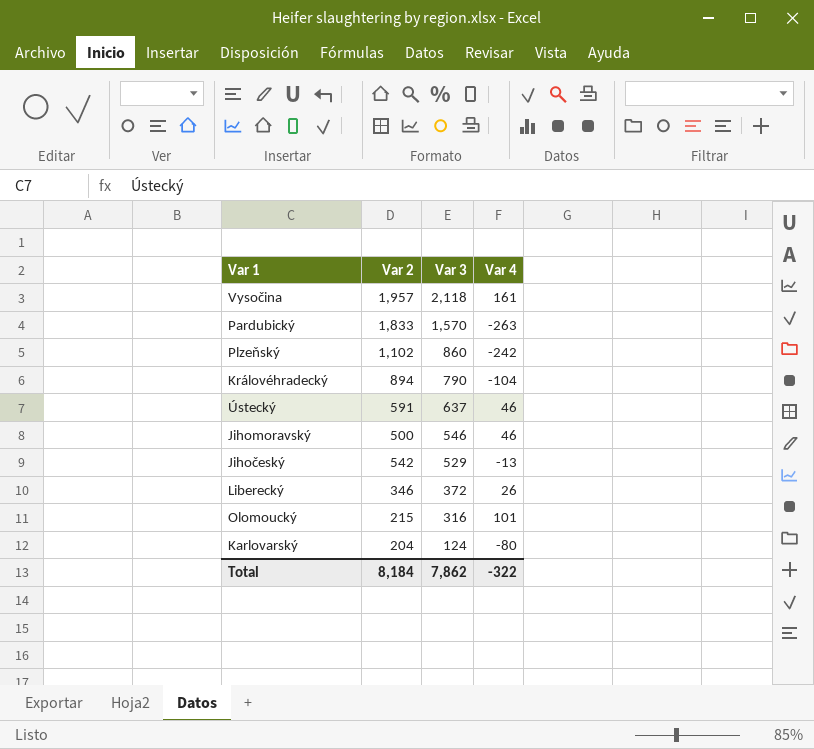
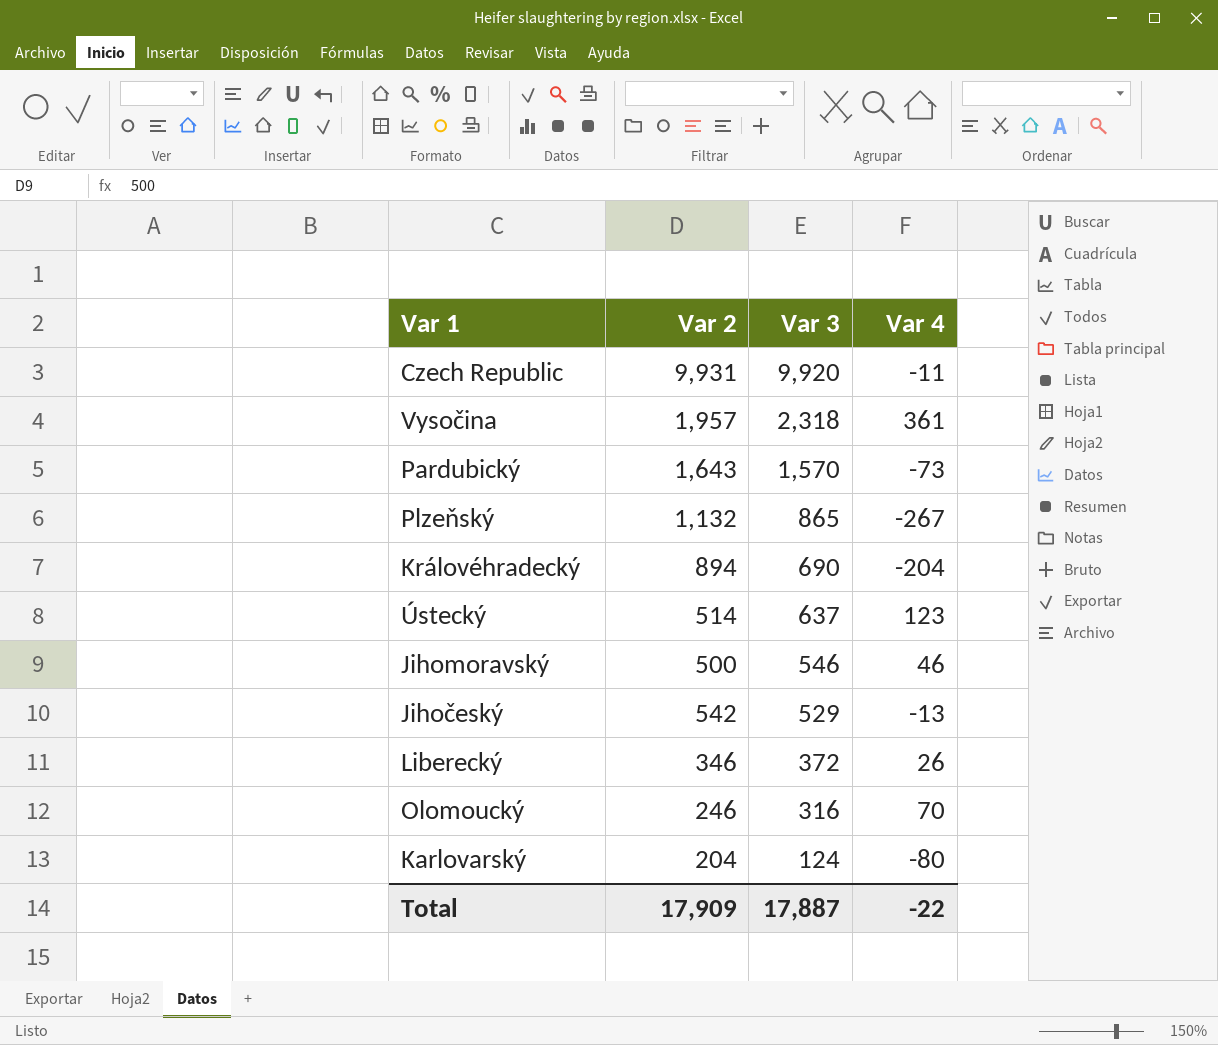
row Czech Republic: none -> 9,931 | 9,920 | -11
Vysočina | Var 3: 2,118 -> 2,318
Vysočina | Var 4: 161 -> 361
Pardubický | Var 2: 1,833 -> 1,643
Pardubický | Var 4: -263 -> -73
Plzeňský | Var 2: 1,102 -> 1,132
Plzeňský | Var 3: 860 -> 865
Plzeňský | Var 4: -242 -> -267
Královéhradecký | Var 3: 790 -> 690
Královéhradecký | Var 4: -104 -> -204
Ústecký | Var 2: 591 -> 514
Ústecký | Var 4: 46 -> 123
Olomoucký | Var 2: 215 -> 246
Olomoucký | Var 4: 101 -> 70
Total | Var 2: 8,184 -> 17,909
Total | Var 3: 7,862 -> 17,887
Total | Var 4: -322 -> -22

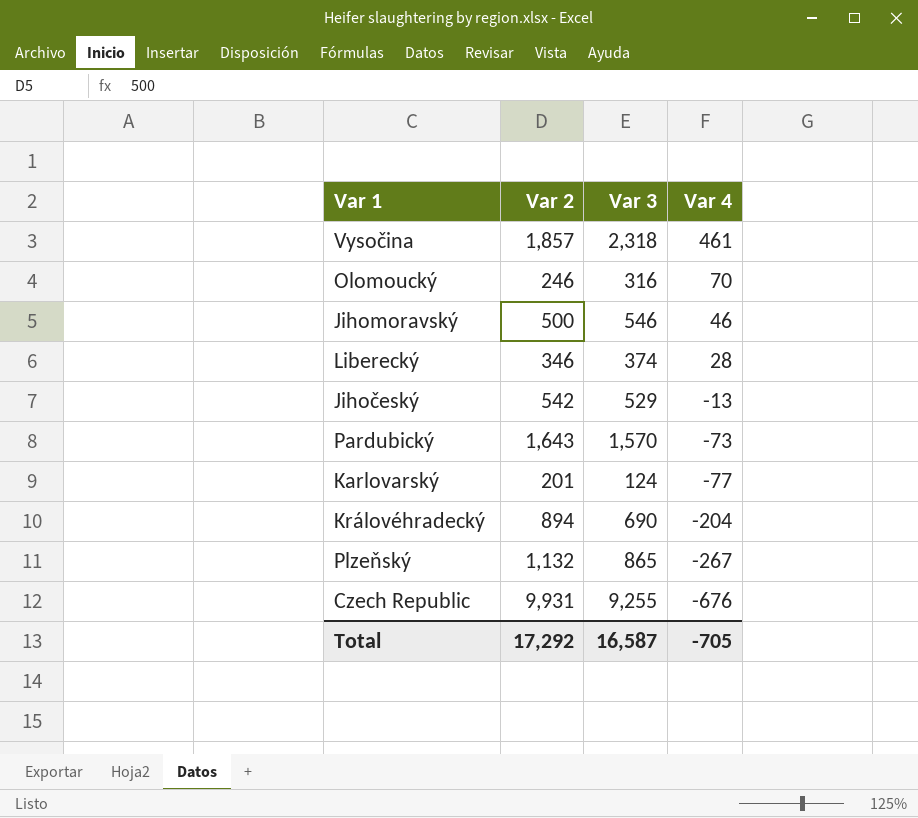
row order: Var 3 descending -> Var 4 descending
row Ústecký: 514 | 637 | 123 -> none
Vysočina | Var 2: 1,957 -> 1,857
Vysočina | Var 4: 361 -> 461
Liberecký | Var 3: 372 -> 374
Liberecký | Var 4: 26 -> 28
Karlovarský | Var 2: 204 -> 201
Karlovarský | Var 4: -80 -> -77
Czech Republic | Var 3: 9,920 -> 9,255
Czech Republic | Var 4: -11 -> -676
Total | Var 2: 17,909 -> 17,292
Total | Var 3: 17,887 -> 16,587
Total | Var 4: -22 -> -705

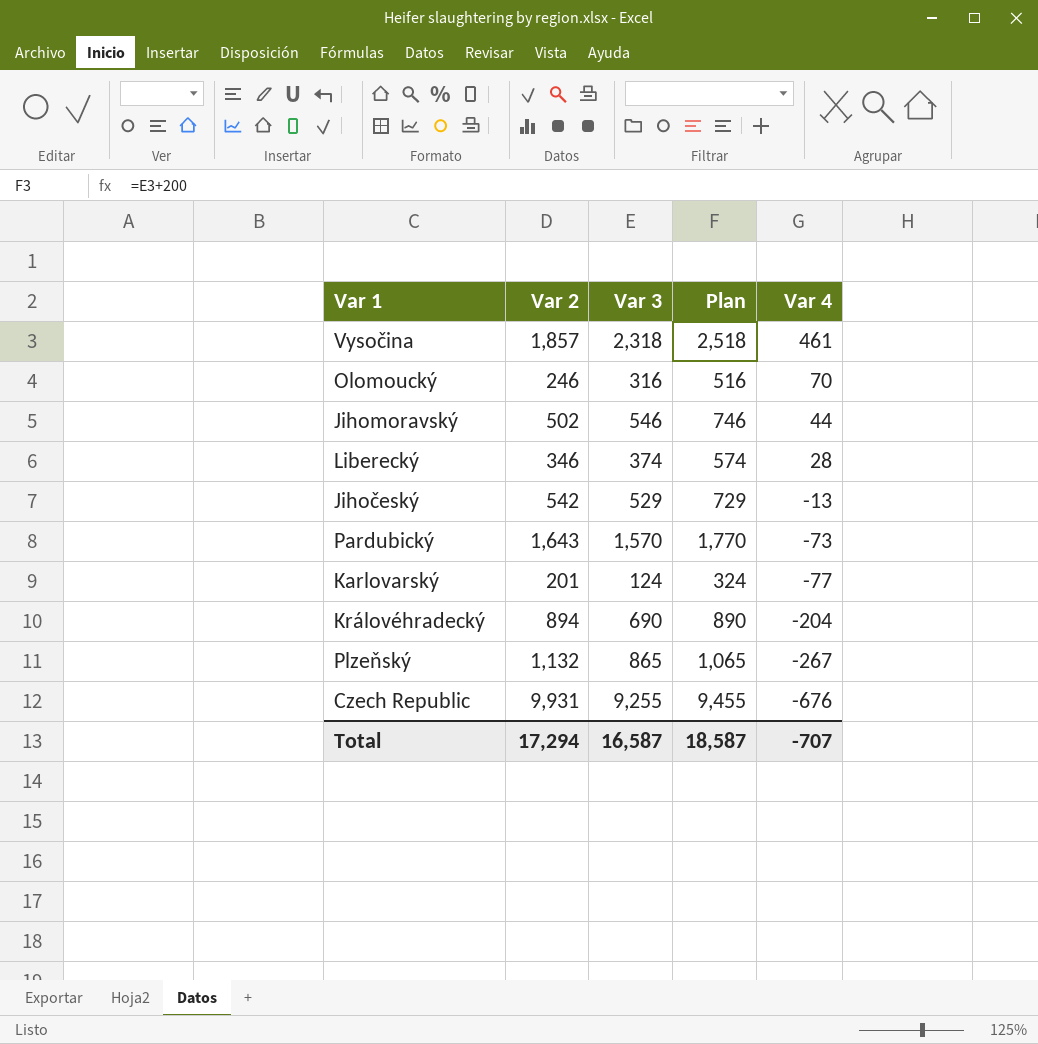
column Plan | formula: none -> [Var 3] + 200
Jihomoravský | Var 2: 500 -> 502
Jihomoravský | Var 4: 46 -> 44
Total | Var 2: 17,292 -> 17,294
Total | Var 4: -705 -> -707

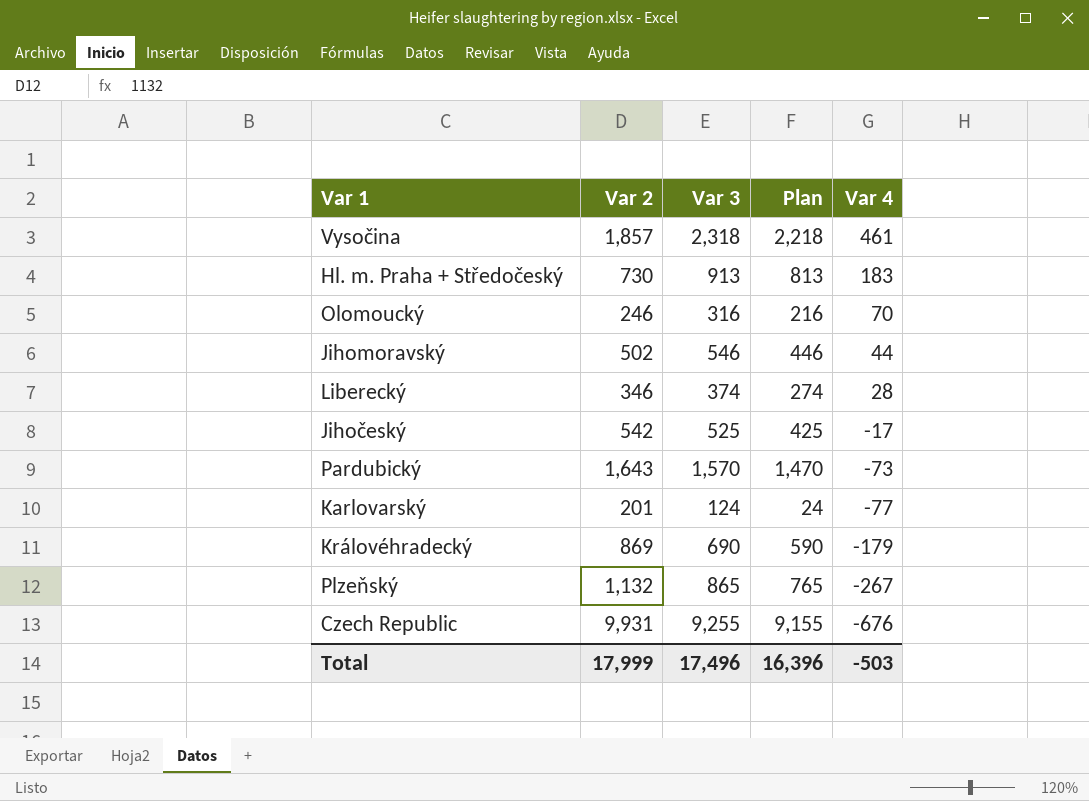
column Plan | formula: [Var 3] + 200 -> [Var 3] - 100
row Hl. m. Praha + Středočeský: none -> 730 | 913 | 813 | 183
Jihočeský | Var 3: 529 -> 525
Jihočeský | Var 4: -13 -> -17
Královéhradecký | Var 2: 894 -> 869
Královéhradecký | Var 4: -204 -> -179
Total | Var 2: 17,294 -> 17,999
Total | Var 3: 16,587 -> 17,496
Total | Plan: 18,587 -> 16,396
Total | Var 4: -707 -> -503

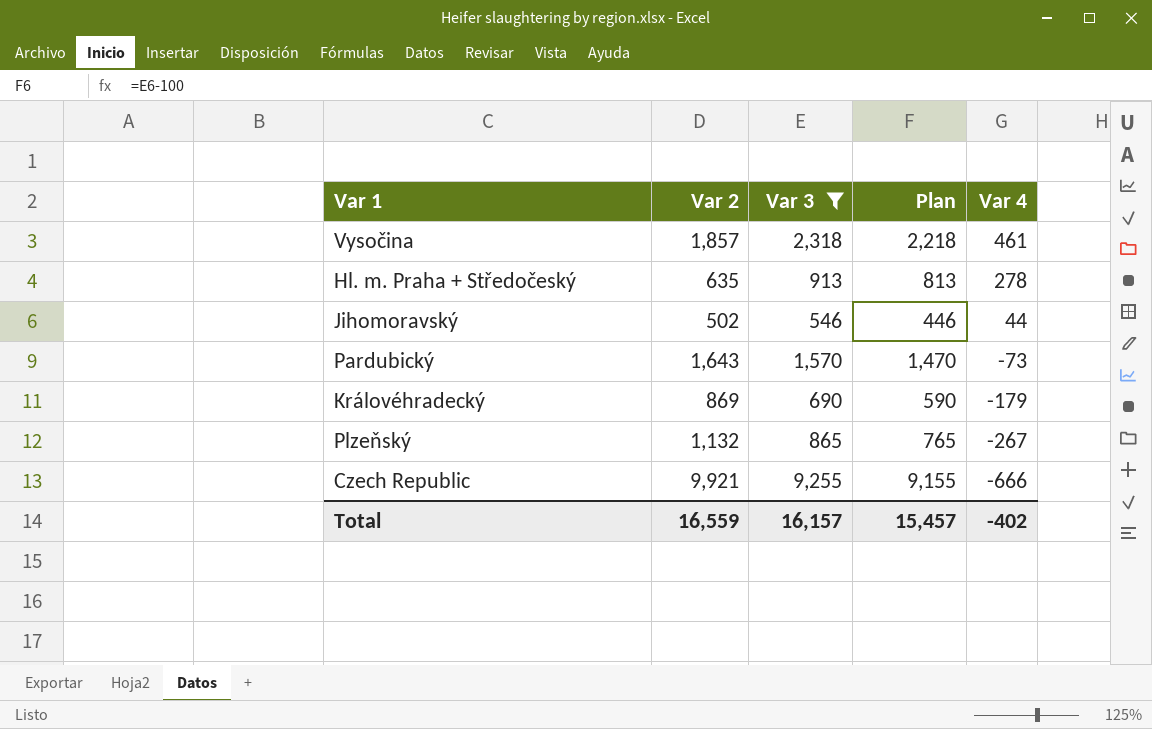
filter: none -> Var 3 >= 546
Hl. m. Praha + Středočeský | Var 2: 730 -> 635
Hl. m. Praha + Středočeský | Var 4: 183 -> 278
Czech Republic | Var 2: 9,931 -> 9,921
Czech Republic | Var 4: -676 -> -666
Total | Var 2: 17,999 -> 16,559
Total | Var 3: 17,496 -> 16,157
Total | Plan: 16,396 -> 15,457
Total | Var 4: -503 -> -402

